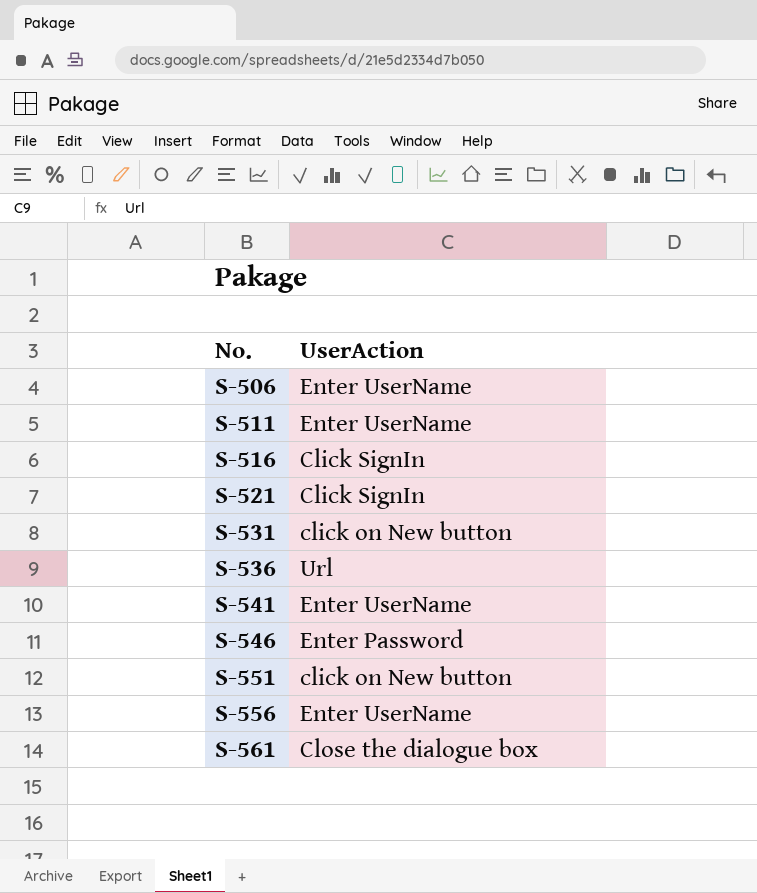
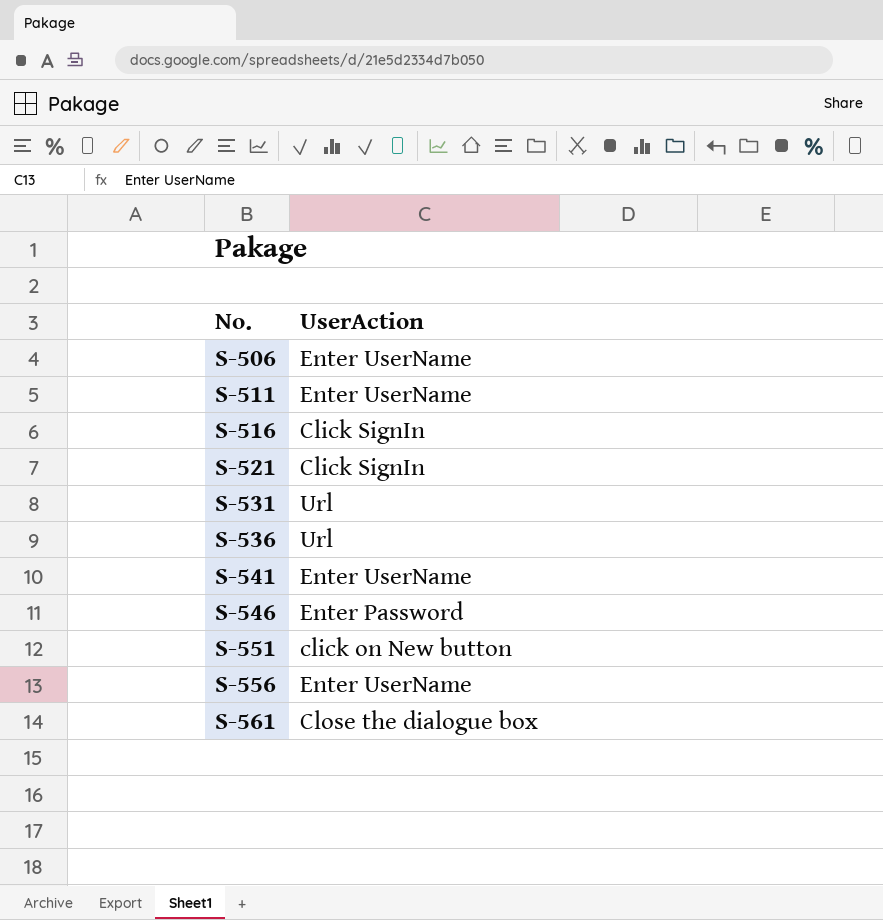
S-531 | UserAction: click on New button -> Url

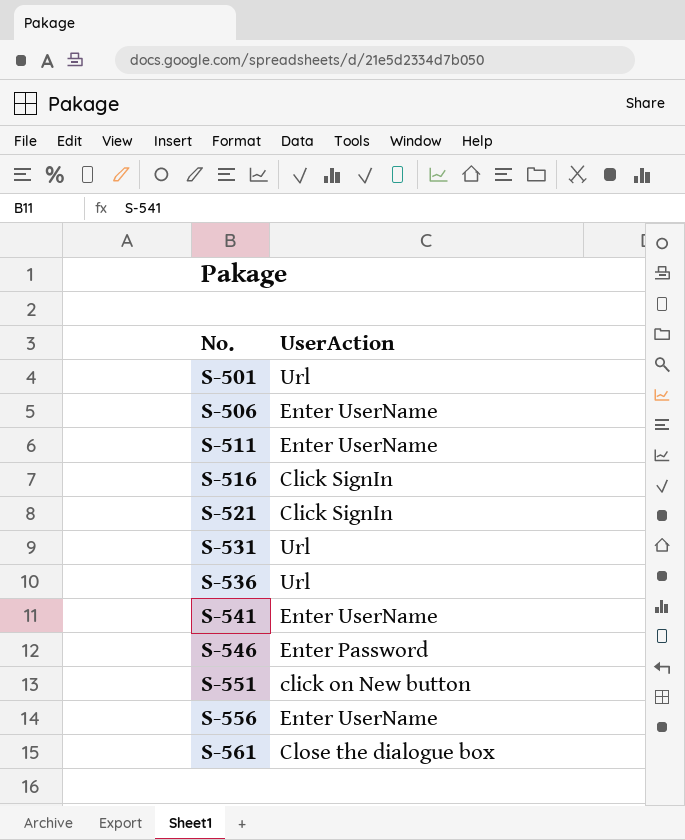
row S-501: none -> Url

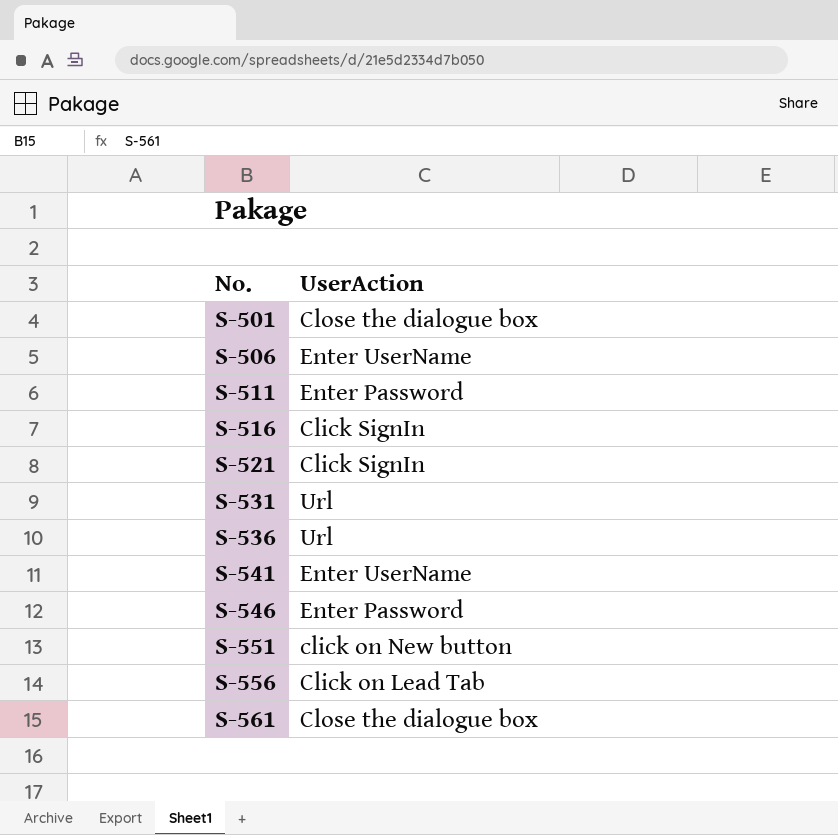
S-501 | UserAction: Url -> Close the dialogue box
S-511 | UserAction: Enter UserName -> Enter Password
S-556 | UserAction: Enter UserName -> Click on Lead Tab

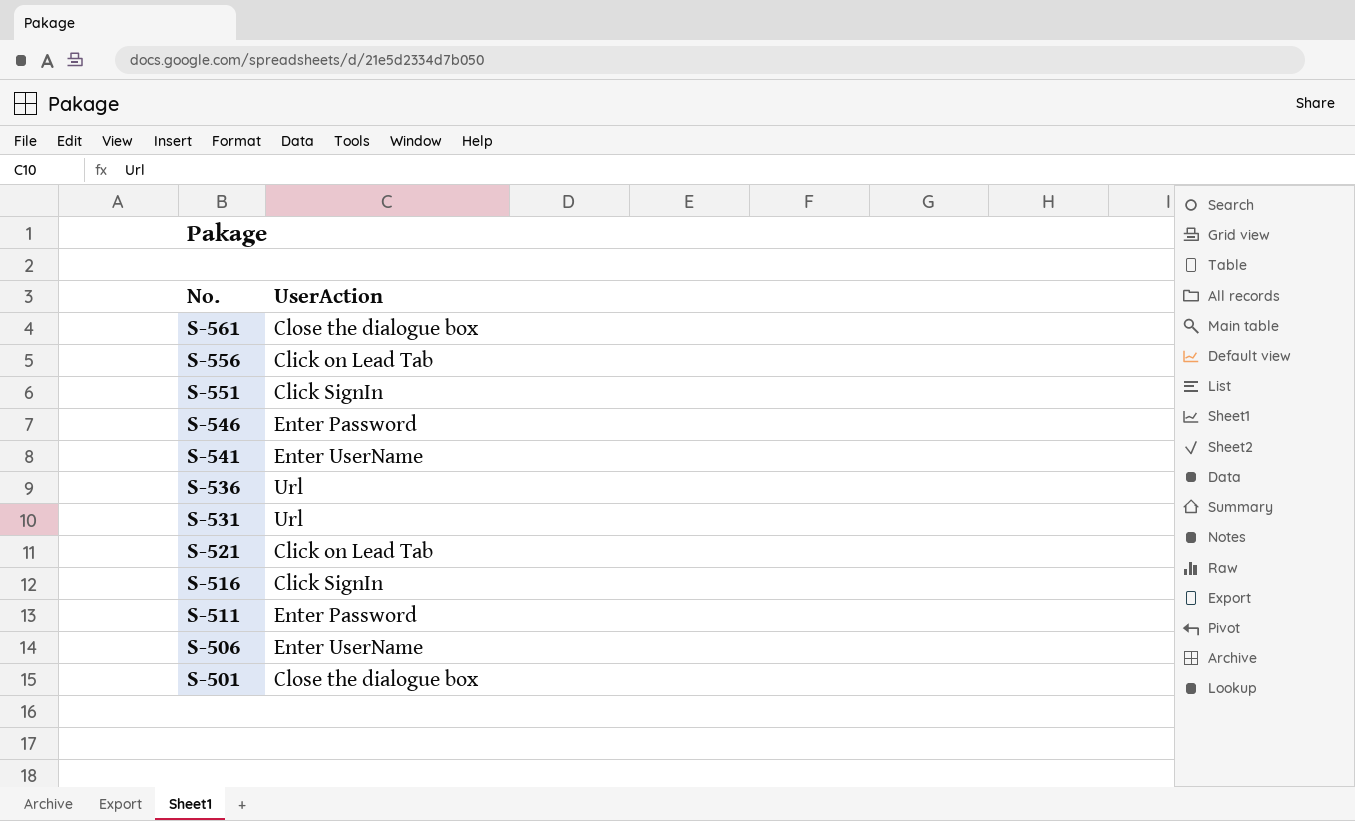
row order: No. ascending -> No. descending
S-551 | UserAction: click on New button -> Click SignIn
S-521 | UserAction: Click SignIn -> Click on Lead Tab

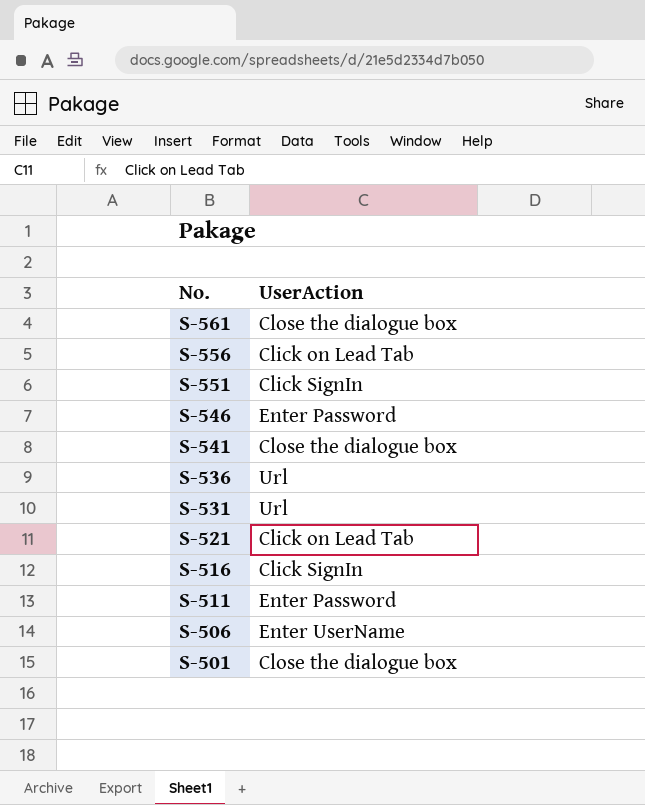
S-541 | UserAction: Enter UserName -> Close the dialogue box

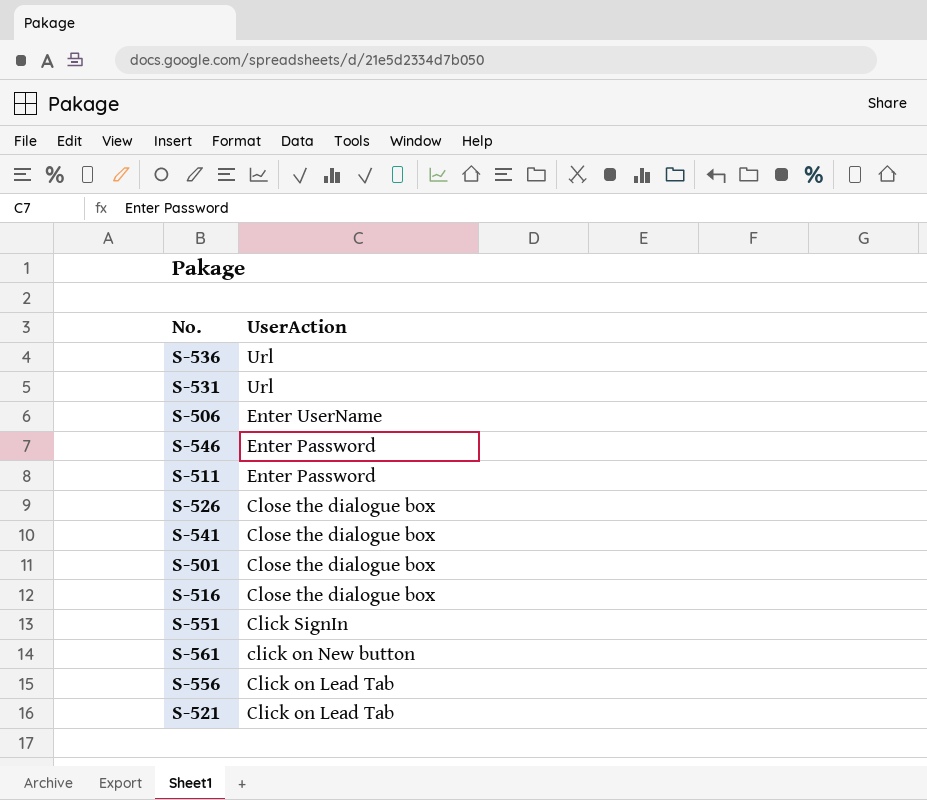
row order: No. descending -> UserAction descending
row S-526: none -> Close the dialogue box
S-516 | UserAction: Click SignIn -> Close the dialogue box
S-561 | UserAction: Close the dialogue box -> click on New button

